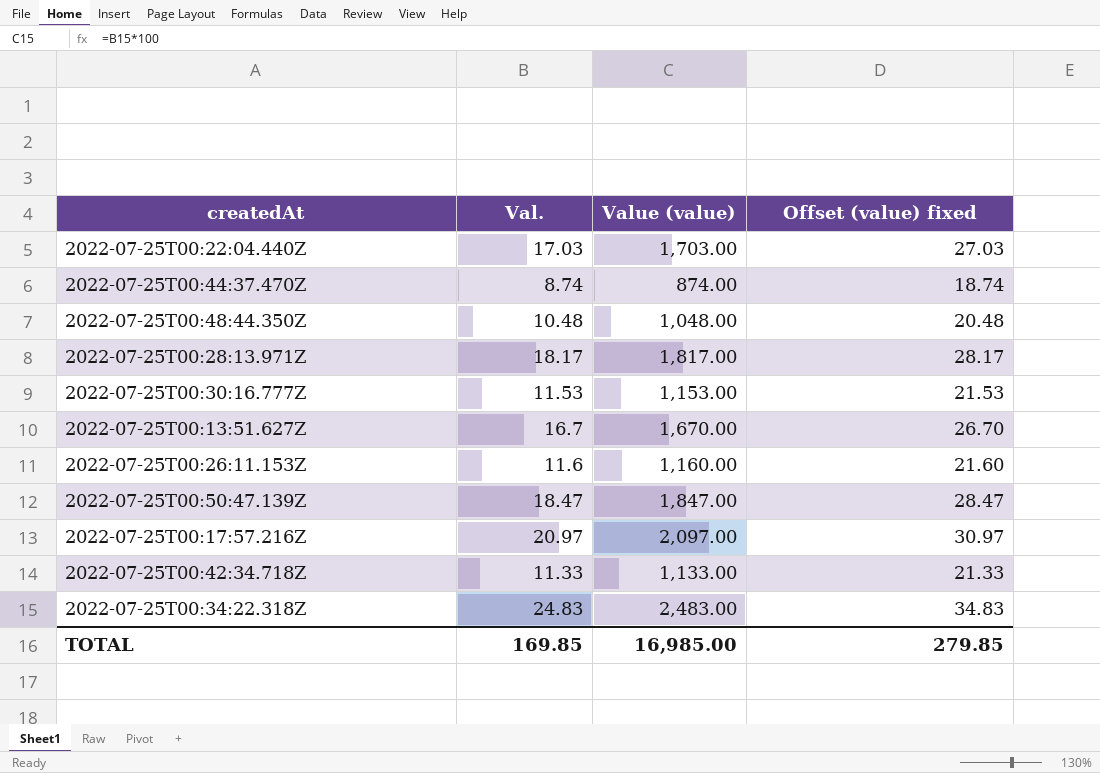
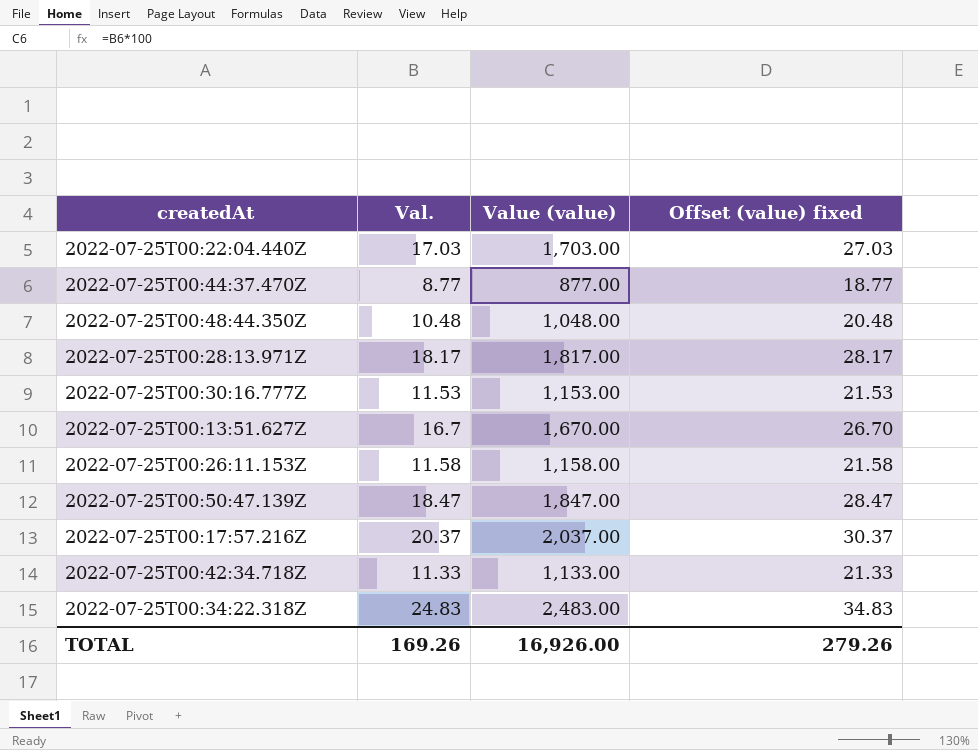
2022-07-25T00:44:37.470Z | Val.: 8.74 -> 8.77
2022-07-25T00:44:37.470Z | Value (value): 874.00 -> 877.00
2022-07-25T00:44:37.470Z | Offset (value) fixed: 18.74 -> 18.77
2022-07-25T00:26:11.153Z | Val.: 11.6 -> 11.58
2022-07-25T00:26:11.153Z | Value (value): 1,160.00 -> 1,158.00
2022-07-25T00:26:11.153Z | Offset (value) fixed: 21.60 -> 21.58
2022-07-25T00:17:57.216Z | Val.: 20.97 -> 20.37
2022-07-25T00:17:57.216Z | Value (value): 2,097.00 -> 2,037.00
2022-07-25T00:17:57.216Z | Offset (value) fixed: 30.97 -> 30.37
TOTAL | Val.: 169.85 -> 169.26
TOTAL | Value (value): 16,985.00 -> 16,926.00
TOTAL | Offset (value) fixed: 279.85 -> 279.26

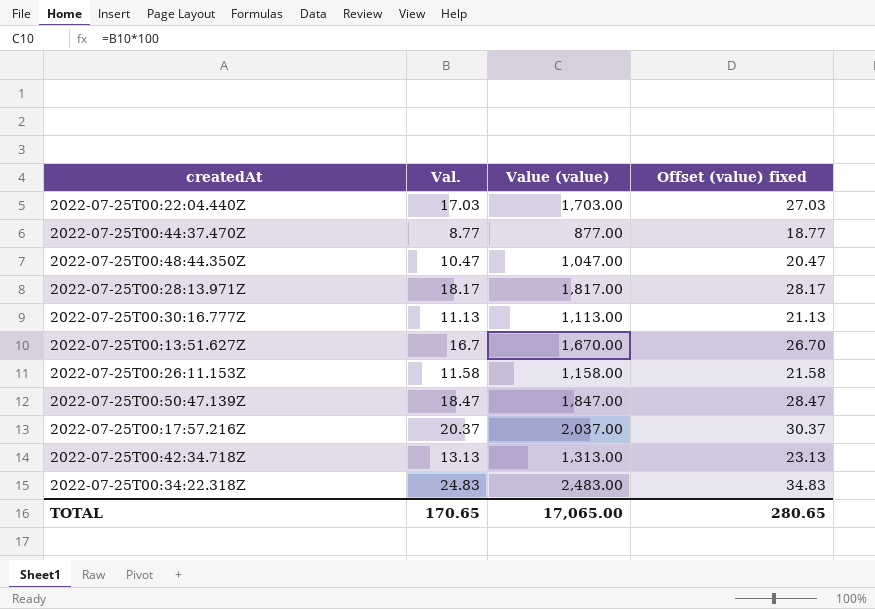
2022-07-25T00:48:44.350Z | Val.: 10.48 -> 10.47
2022-07-25T00:48:44.350Z | Value (value): 1,048.00 -> 1,047.00
2022-07-25T00:48:44.350Z | Offset (value) fixed: 20.48 -> 20.47
2022-07-25T00:30:16.777Z | Val.: 11.53 -> 11.13
2022-07-25T00:30:16.777Z | Value (value): 1,153.00 -> 1,113.00
2022-07-25T00:30:16.777Z | Offset (value) fixed: 21.53 -> 21.13
2022-07-25T00:42:34.718Z | Val.: 11.33 -> 13.13
2022-07-25T00:42:34.718Z | Value (value): 1,133.00 -> 1,313.00
2022-07-25T00:42:34.718Z | Offset (value) fixed: 21.33 -> 23.13
TOTAL | Val.: 169.26 -> 170.65
TOTAL | Value (value): 16,926.00 -> 17,065.00
TOTAL | Offset (value) fixed: 279.26 -> 280.65

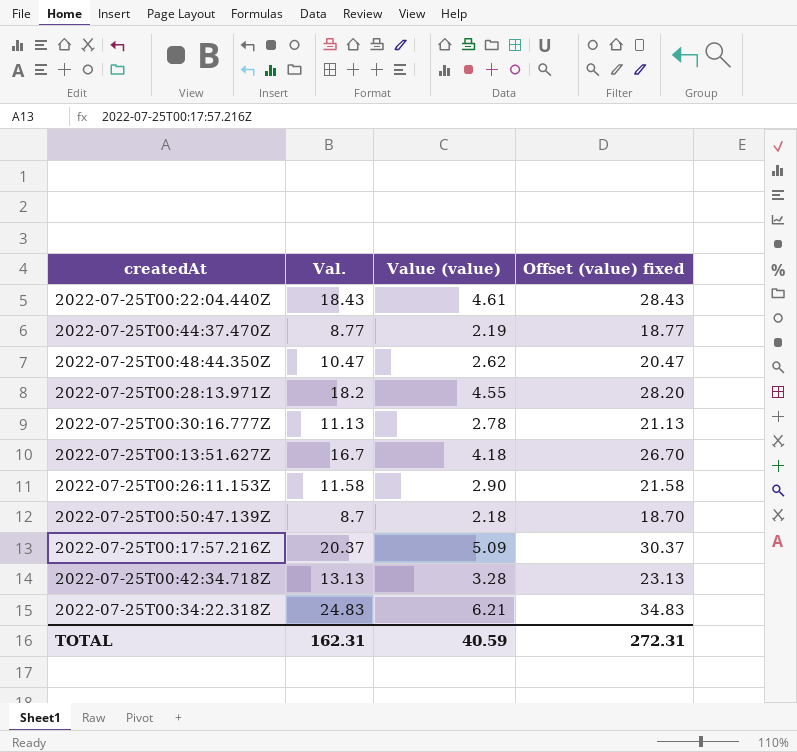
column Value (value) | formula: [Val.] * 100 -> [Val.] * 0.25
2022-07-25T00:22:04.440Z | Val.: 17.03 -> 18.43
2022-07-25T00:22:04.440Z | Offset (value) fixed: 27.03 -> 28.43
2022-07-25T00:28:13.971Z | Val.: 18.17 -> 18.2
2022-07-25T00:28:13.971Z | Offset (value) fixed: 28.17 -> 28.20
2022-07-25T00:50:47.139Z | Val.: 18.47 -> 8.7
2022-07-25T00:50:47.139Z | Offset (value) fixed: 28.47 -> 18.70
TOTAL | Val.: 170.65 -> 162.31
TOTAL | Value (value): 17,065.00 -> 40.59
TOTAL | Offset (value) fixed: 280.65 -> 272.31

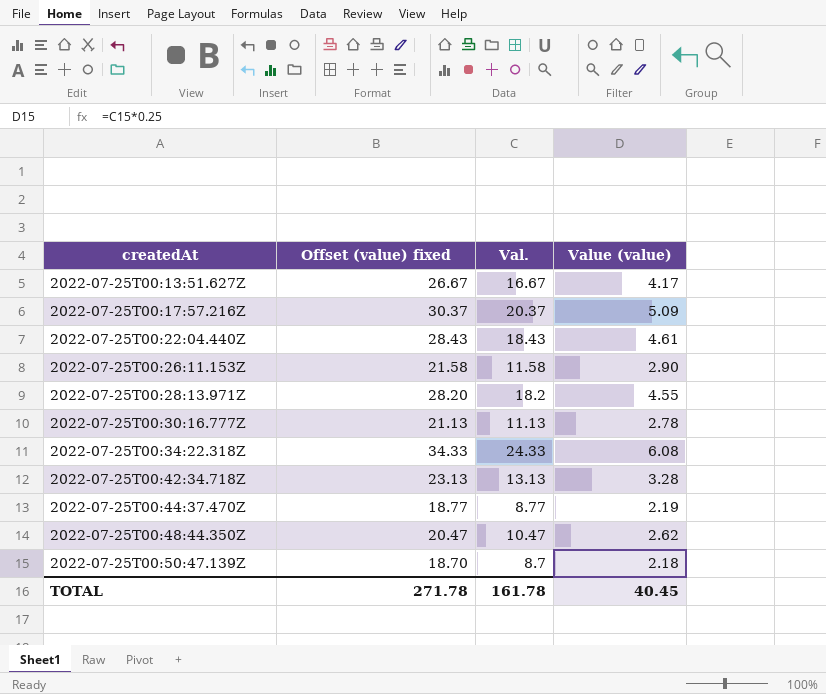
row order: none -> createdAt ascending
column Offset (value) fixed | position: 4 -> 2
2022-07-25T00:13:51.627Z | Offset (value) fixed: 26.70 -> 26.67
2022-07-25T00:13:51.627Z | Val.: 16.7 -> 16.67
2022-07-25T00:13:51.627Z | Value (value): 4.18 -> 4.17
2022-07-25T00:34:22.318Z | Offset (value) fixed: 34.83 -> 34.33
2022-07-25T00:34:22.318Z | Val.: 24.83 -> 24.33
2022-07-25T00:34:22.318Z | Value (value): 6.21 -> 6.08
TOTAL | Offset (value) fixed: 272.31 -> 271.78
TOTAL | Val.: 162.31 -> 161.78
TOTAL | Value (value): 40.59 -> 40.45

